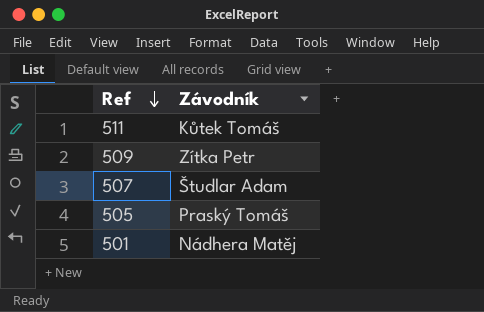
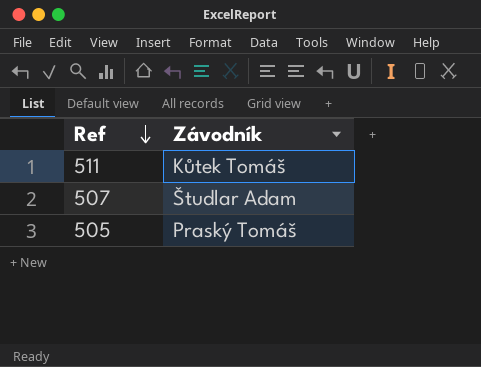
row 509: Zítka Petr -> none
row 501: Nádhera Matěj -> none

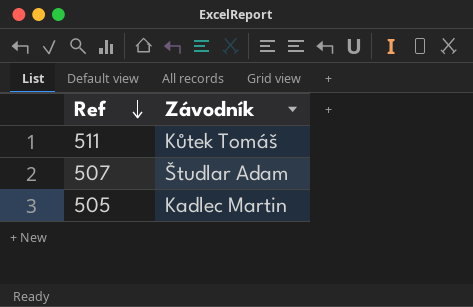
505 | Závodník: Praský Tomáš -> Kadlec Martin

